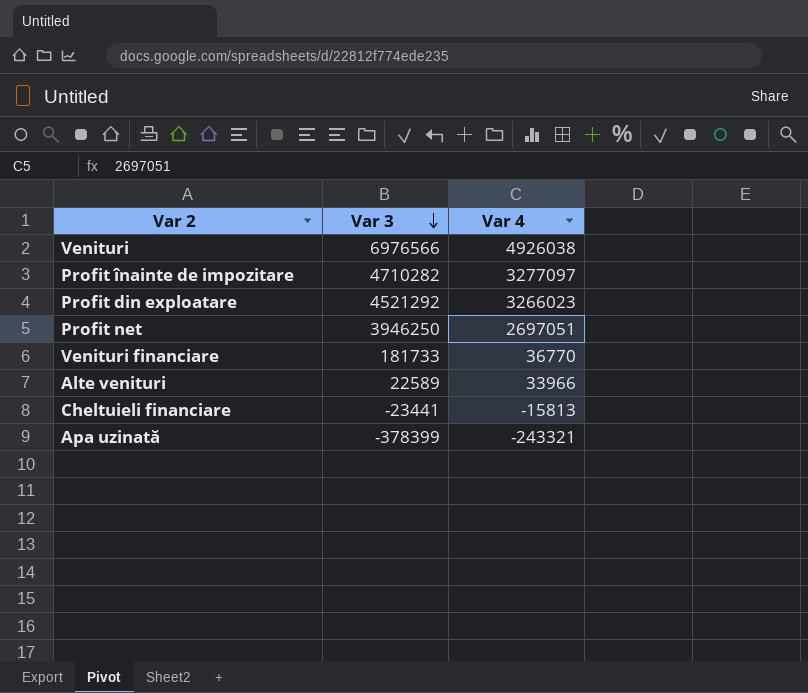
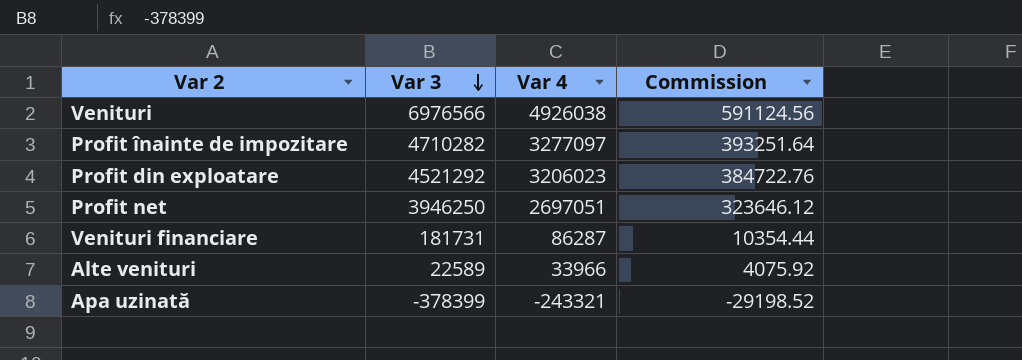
column Commission | formula: none -> [Var 4] * 0.12
row Cheltuieli financiare: -23441 | -15813 -> none
Profit din exploatare | Var 4: 3266023 -> 3206023
Venituri financiare | Var 3: 181733 -> 181731
Venituri financiare | Var 4: 36770 -> 86287

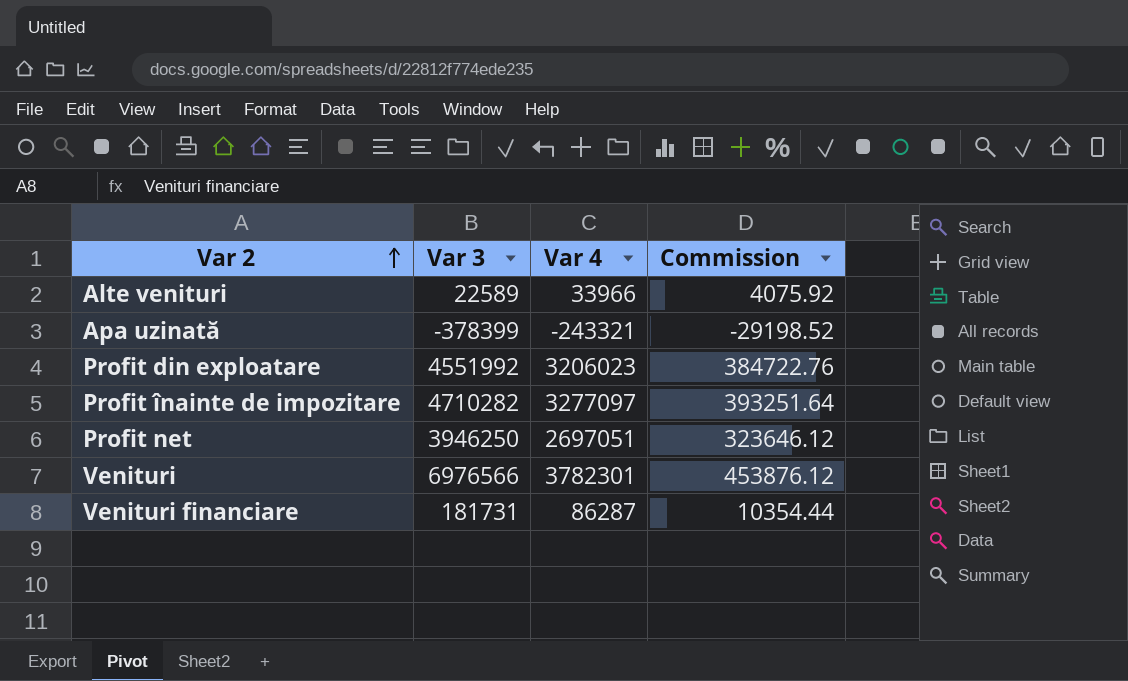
row order: Var 3 descending -> Var 2 ascending
Profit din exploatare | Var 3: 4521292 -> 4551992
Venituri | Var 4: 4926038 -> 3782301
Venituri | Commission: 591124.56 -> 453876.12

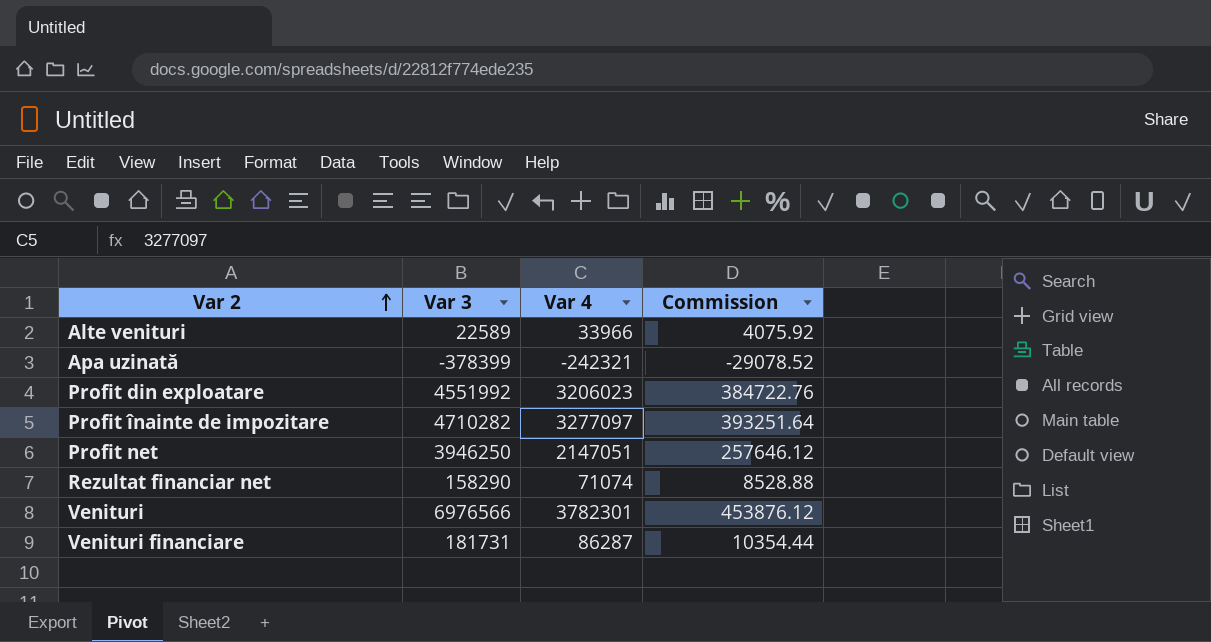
Apa uzinată | Var 4: -243321 -> -242321
Apa uzinată | Commission: -29198.52 -> -29078.52
Profit net | Var 4: 2697051 -> 2147051
Profit net | Commission: 323646.12 -> 257646.12
row Rezultat financiar net: none -> 158290 | 71074 | 8528.88

